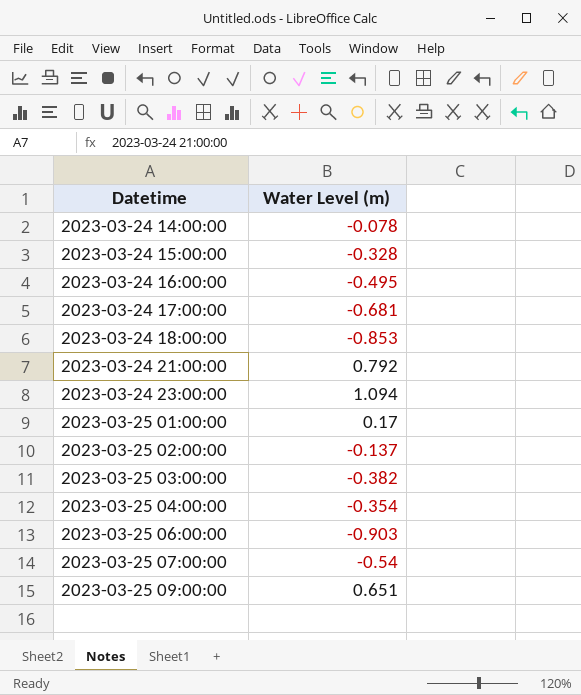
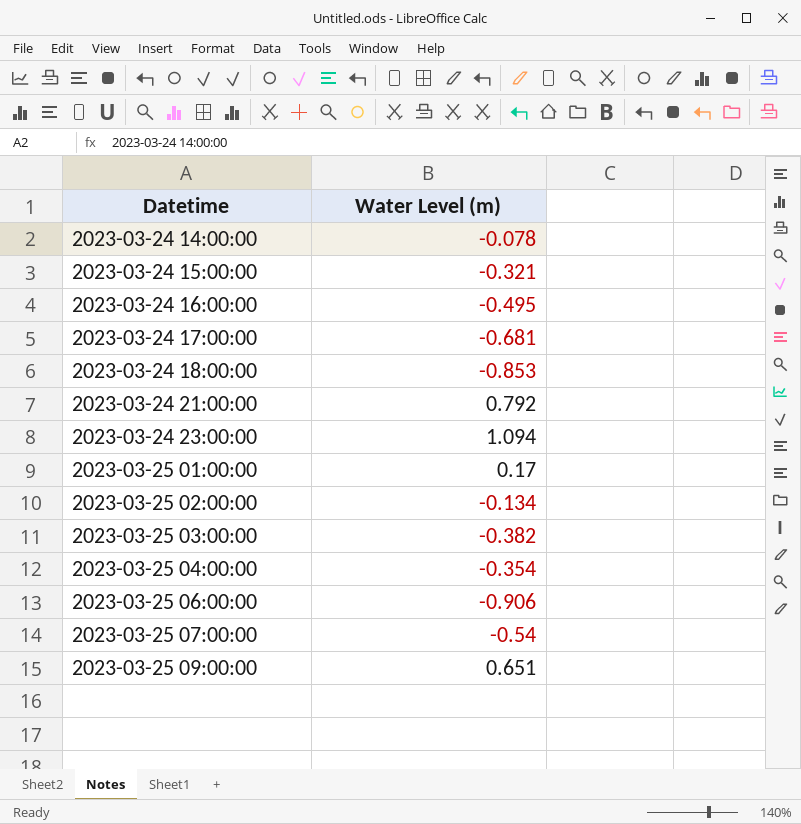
2023-03-24 15:00:00 | Water Level (m): -0.328 -> -0.321
2023-03-25 02:00:00 | Water Level (m): -0.137 -> -0.134
2023-03-25 06:00:00 | Water Level (m): -0.903 -> -0.906

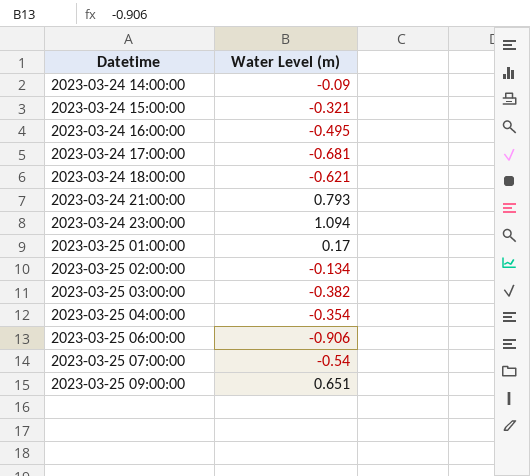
2023-03-24 14:00:00 | Water Level (m): -0.078 -> -0.09
2023-03-24 18:00:00 | Water Level (m): -0.853 -> -0.621
2023-03-24 21:00:00 | Water Level (m): 0.792 -> 0.793

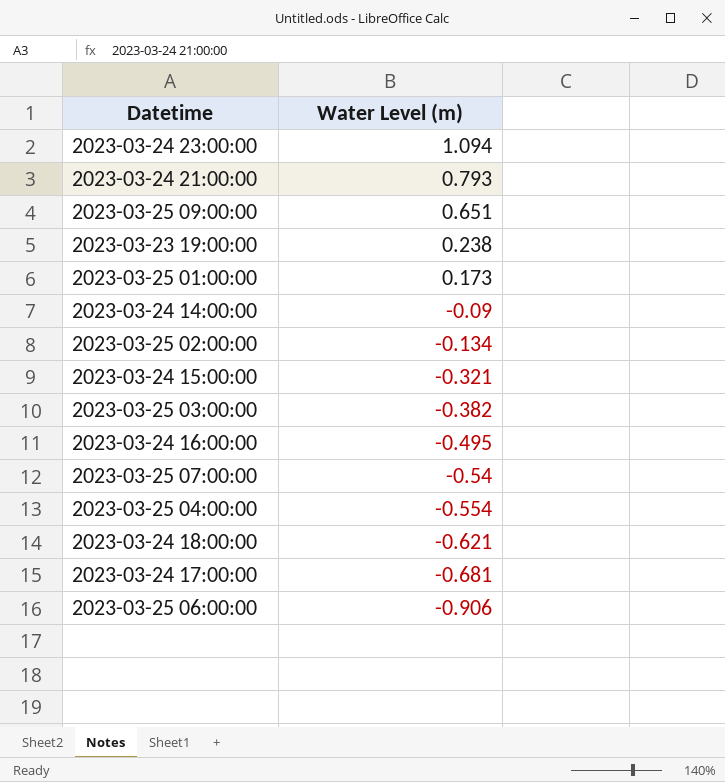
row order: Datetime ascending -> Water Level (m) descending
row 2023-03-23 19:00:00: none -> 0.238
2023-03-25 01:00:00 | Water Level (m): 0.17 -> 0.173
2023-03-25 04:00:00 | Water Level (m): -0.354 -> -0.554

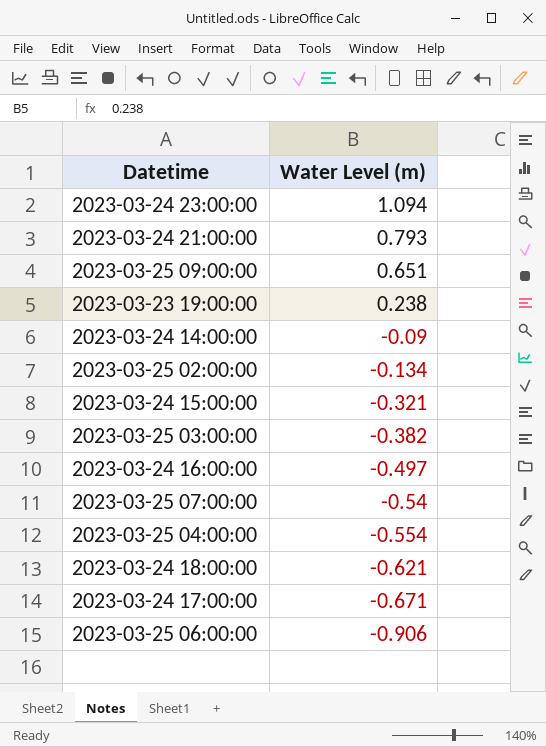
row 2023-03-25 01:00:00: 0.173 -> none
2023-03-24 16:00:00 | Water Level (m): -0.495 -> -0.497
2023-03-24 17:00:00 | Water Level (m): -0.681 -> -0.671

